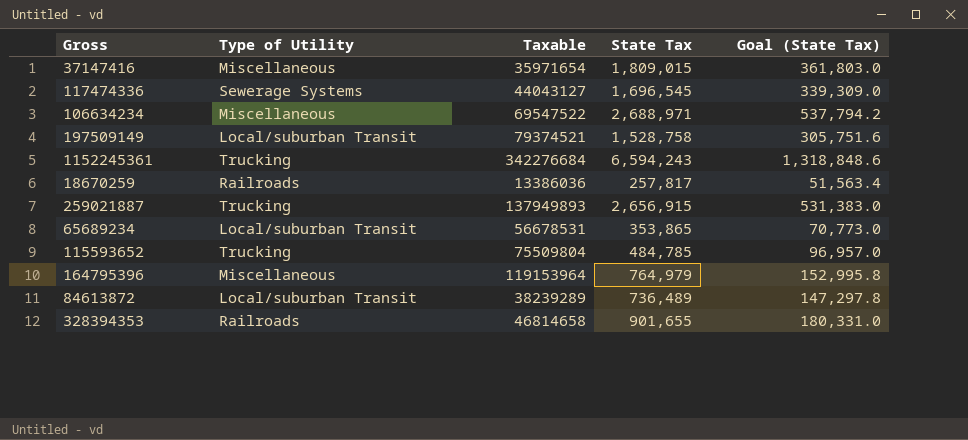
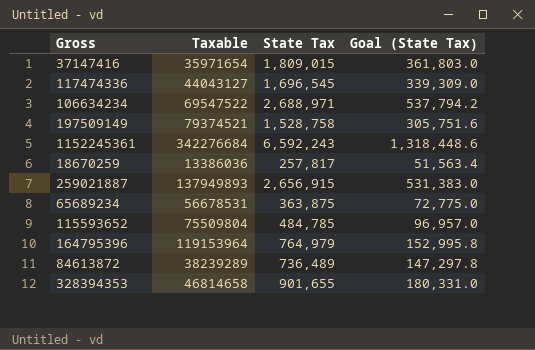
column Type of Utility | position: 2 -> none
1152245361 | State Tax: 6,594,243 -> 6,592,243
1152245361 | Goal (State Tax): 1,318,848.6 -> 1,318,448.6
65689234 | State Tax: 353,865 -> 363,875
65689234 | Goal (State Tax): 70,773.0 -> 72,775.0

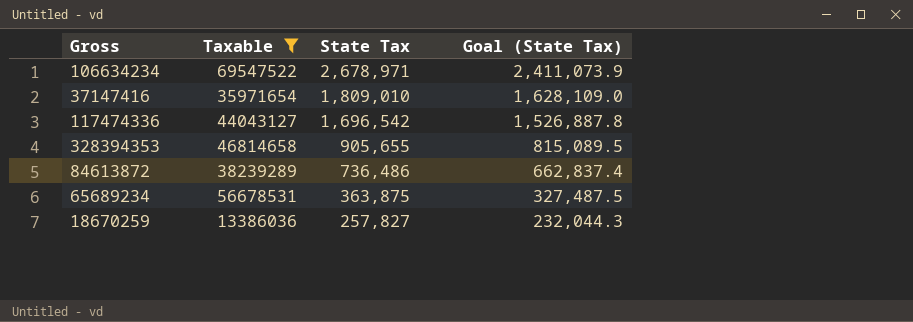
filter: none -> Taxable <= 69547522
row order: none -> State Tax descending
column Goal (State Tax) | formula: [State Tax] * 0.2 -> [State Tax] * 0.9
106634234 | State Tax: 2,688,971 -> 2,678,971
37147416 | State Tax: 1,809,015 -> 1,809,010
117474336 | State Tax: 1,696,545 -> 1,696,542
328394353 | State Tax: 901,655 -> 905,655
84613872 | State Tax: 736,489 -> 736,486
18670259 | State Tax: 257,817 -> 257,827

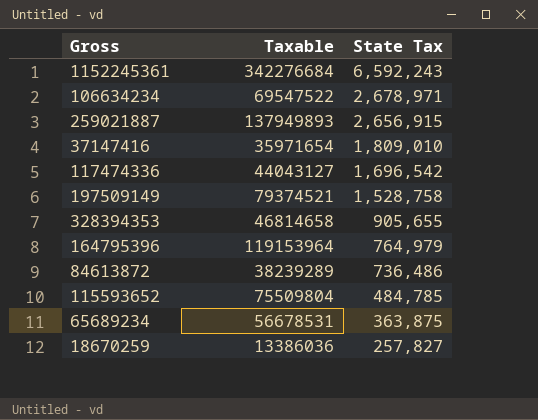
filter: Taxable <= 69547522 -> none
column Goal (State Tax) | formula: [State Tax] * 0.9 -> none

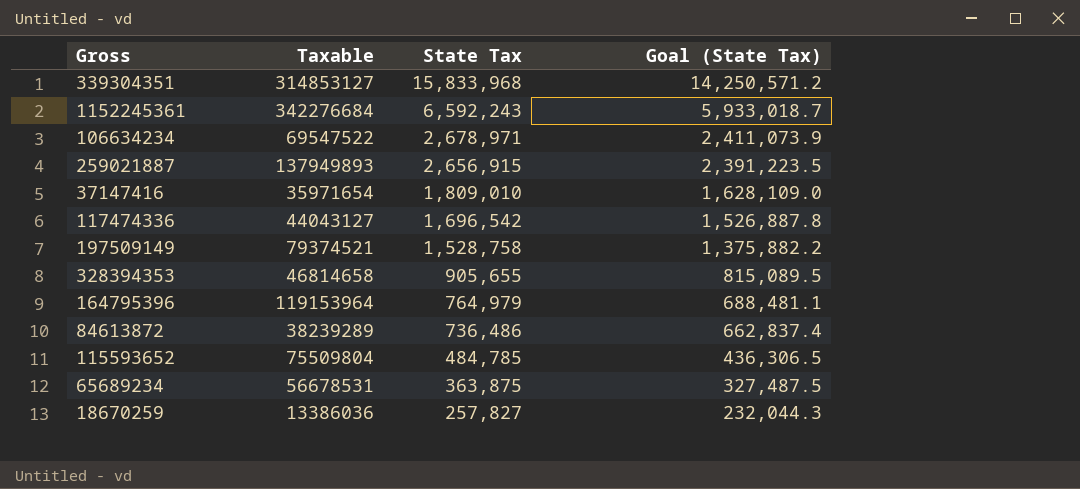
column Goal (State Tax) | formula: none -> [State Tax] * 0.9
row 339304351: none -> 314853127 | 15,833,968 | 14,250,571.2

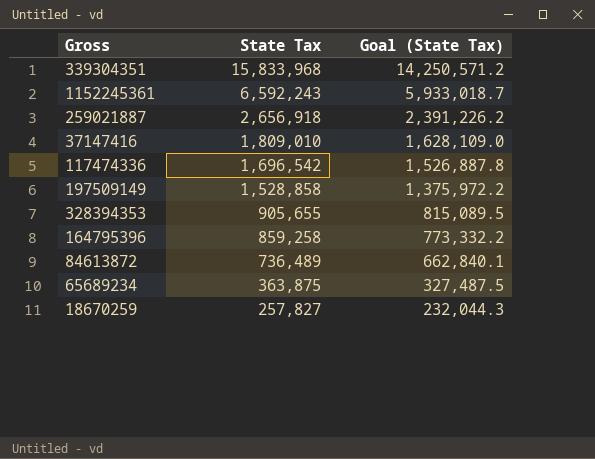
column Taxable | position: 2 -> none
row 106634234: 69547522 | 2,678,971 | 2,411,073.9 -> none
row 115593652: 75509804 | 484,785 | 436,306.5 -> none
259021887 | State Tax: 2,656,915 -> 2,656,918
259021887 | Goal (State Tax): 2,391,223.5 -> 2,391,226.2
197509149 | State Tax: 1,528,758 -> 1,528,858
197509149 | Goal (State Tax): 1,375,882.2 -> 1,375,972.2
164795396 | State Tax: 764,979 -> 859,258
164795396 | Goal (State Tax): 688,481.1 -> 773,332.2
84613872 | State Tax: 736,486 -> 736,489
84613872 | Goal (State Tax): 662,837.4 -> 662,840.1

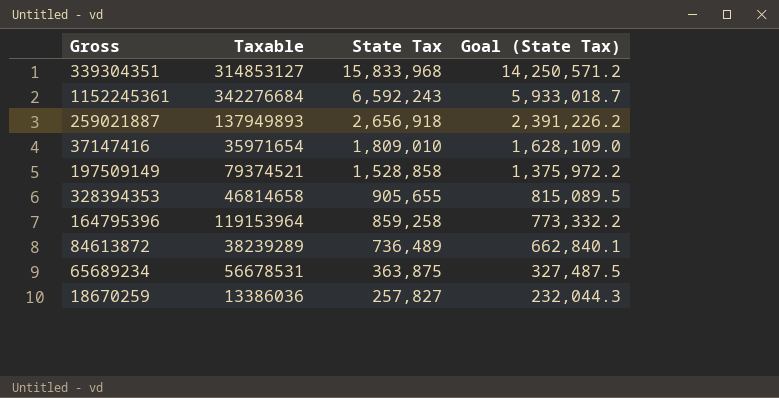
column Taxable | position: none -> 2
row 117474336: 1,696,542 | 1,526,887.8 -> none

